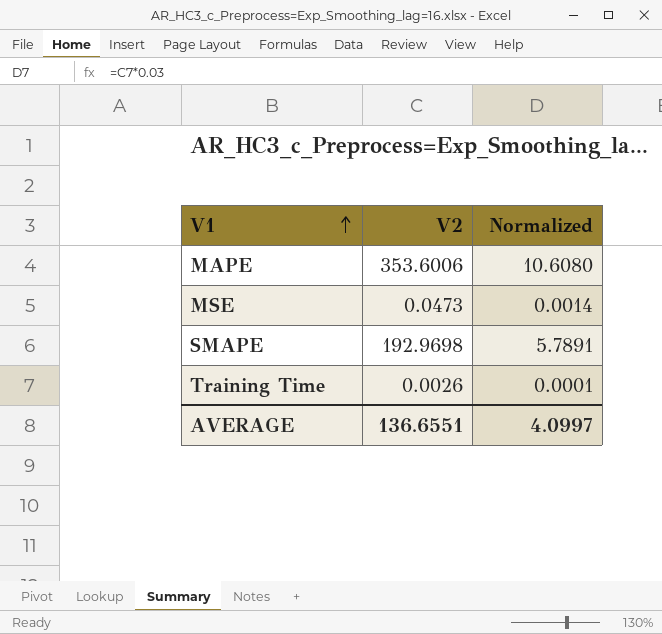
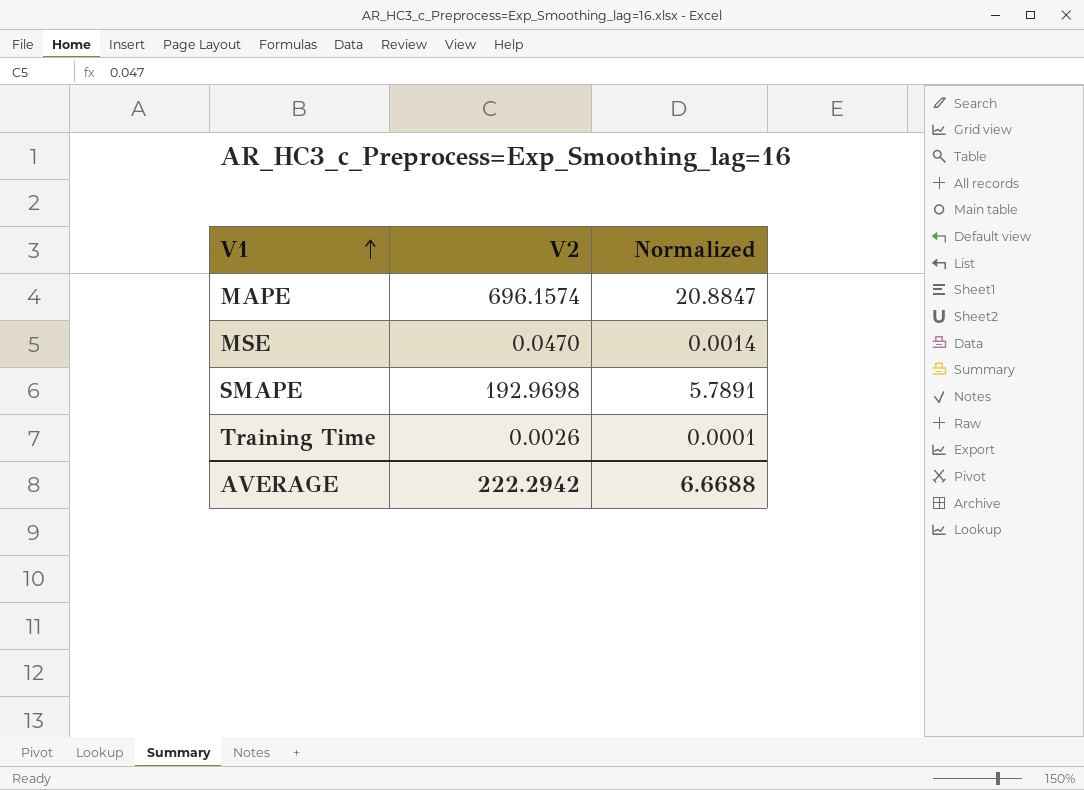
MAPE | V2: 353.6006 -> 696.1574
MAPE | Normalized: 10.6080 -> 20.8847
MSE | V2: 0.0473 -> 0.0470
AVERAGE | V2: 136.6551 -> 222.2942
AVERAGE | Normalized: 4.0997 -> 6.6688

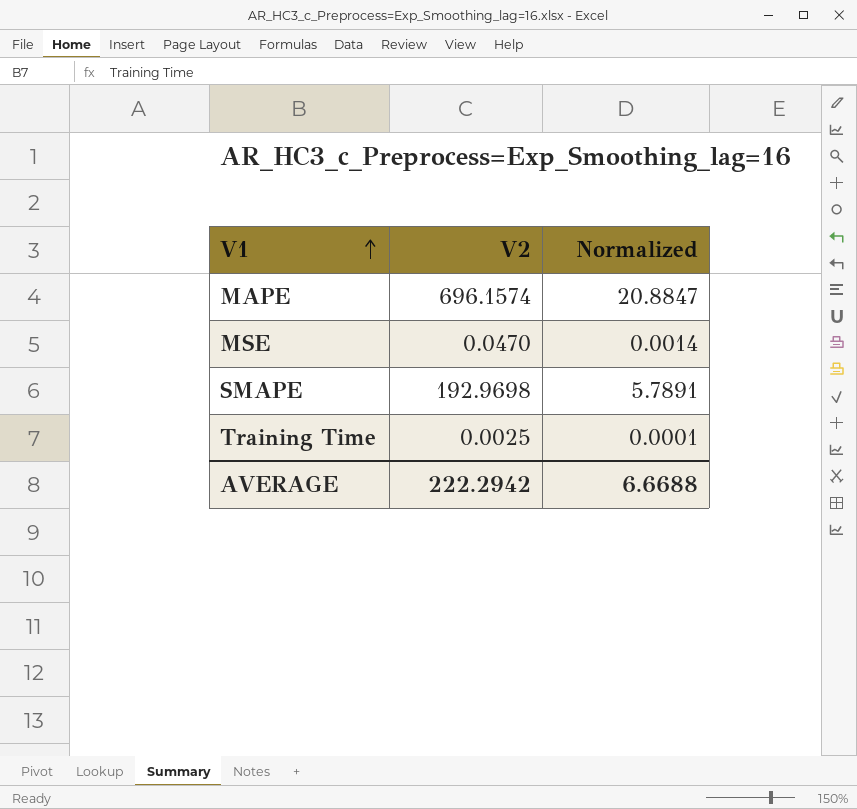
Training Time | V2: 0.0026 -> 0.0025

